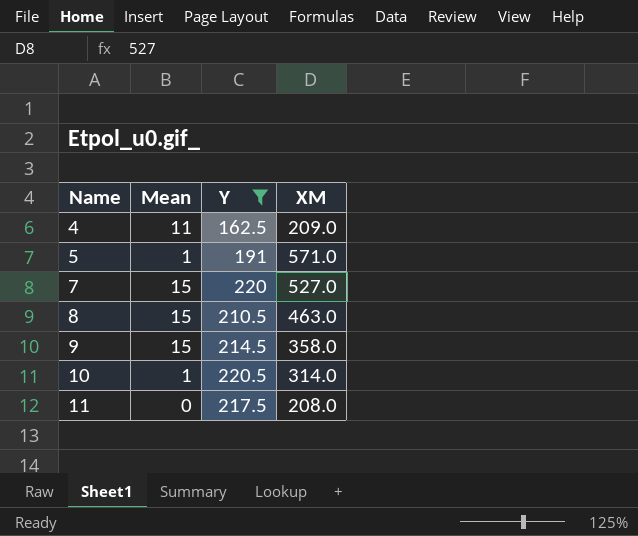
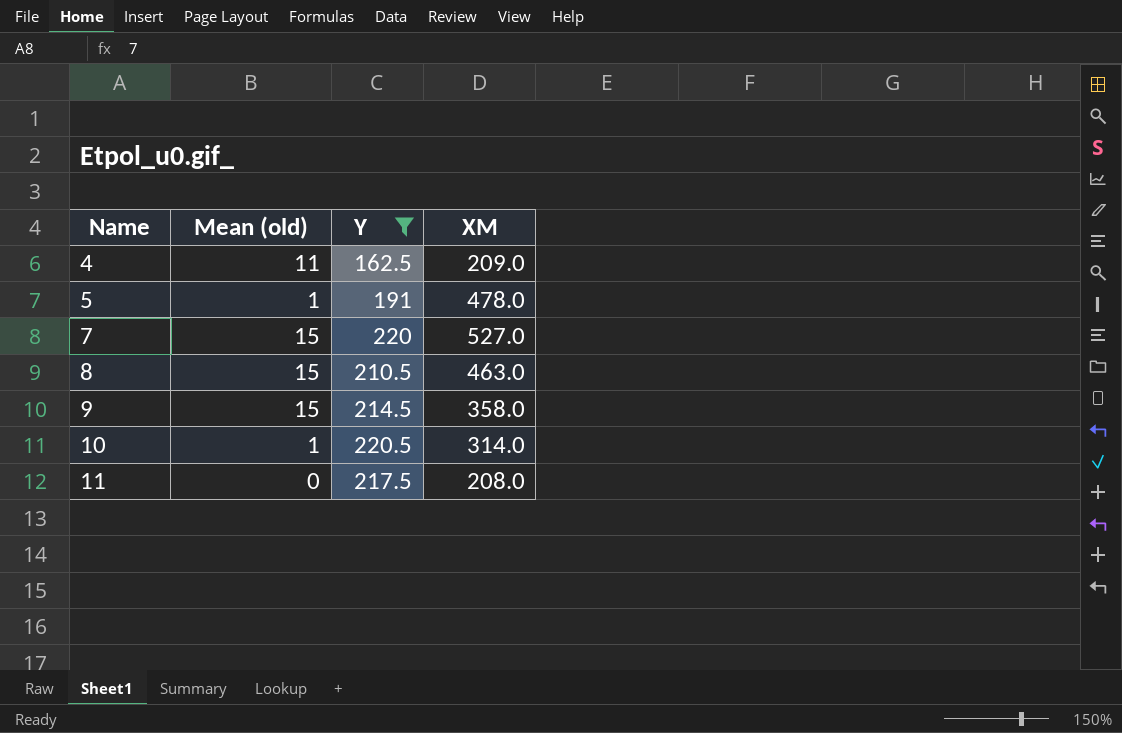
column name: Mean -> Mean (old)
5 | XM: 571.0 -> 478.0

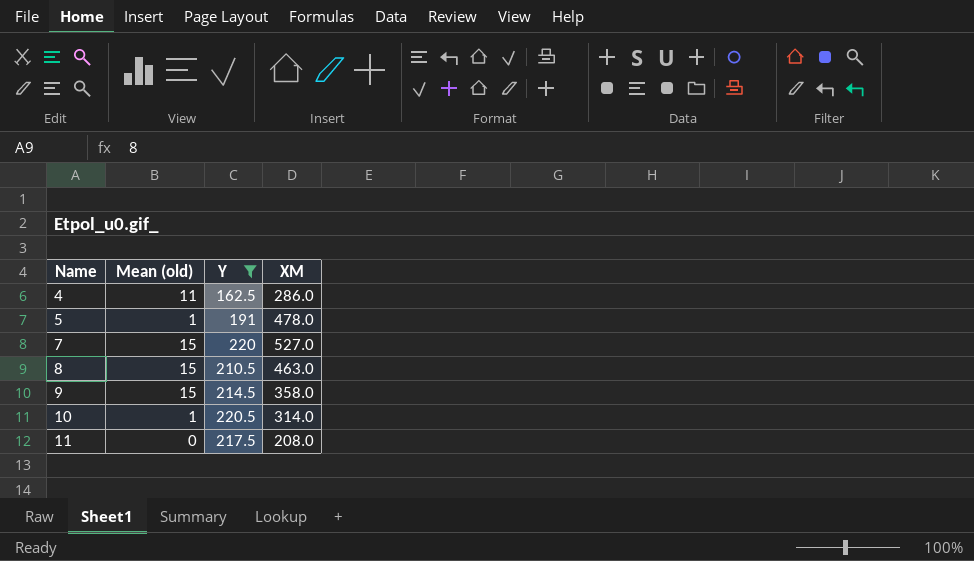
4 | XM: 209.0 -> 286.0

